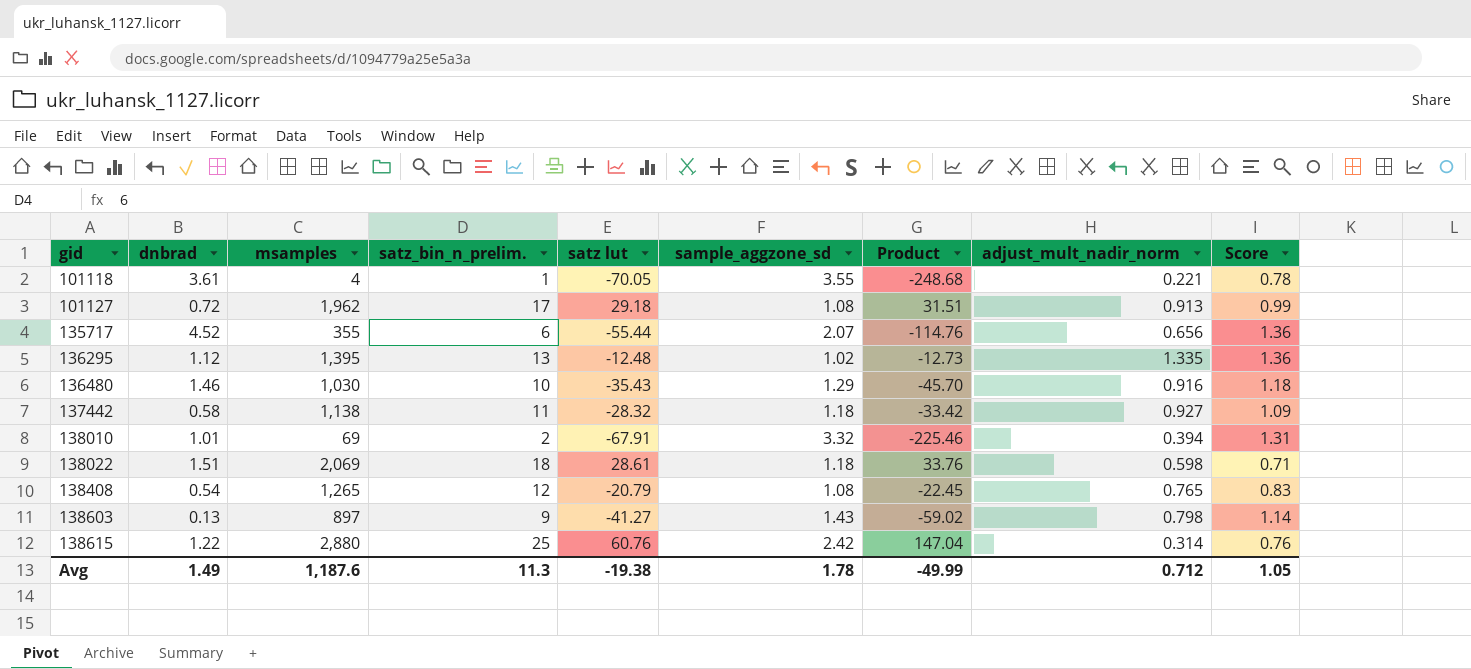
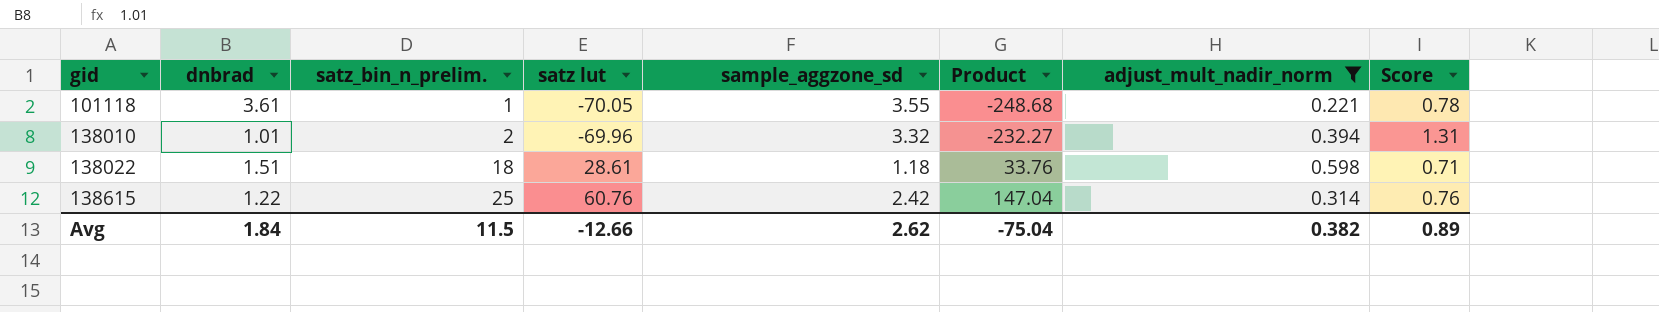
filter: none -> adjust_mult_nadir_norm <= 0.598
column msamples | position: 3 -> none
138010 | satz lut: -67.91 -> -69.96
138010 | Product: -225.46 -> -232.27
Avg | dnbrad: 1.49 -> 1.84
Avg | satz_bin_n_prelim.: 11.3 -> 11.5
Avg | satz lut: -19.38 -> -12.66
Avg | sample_aggzone_sd: 1.78 -> 2.62
Avg | Product: -49.99 -> -75.04
Avg | adjust_mult_nadir_norm: 0.712 -> 0.382
Avg | Score: 1.05 -> 0.89

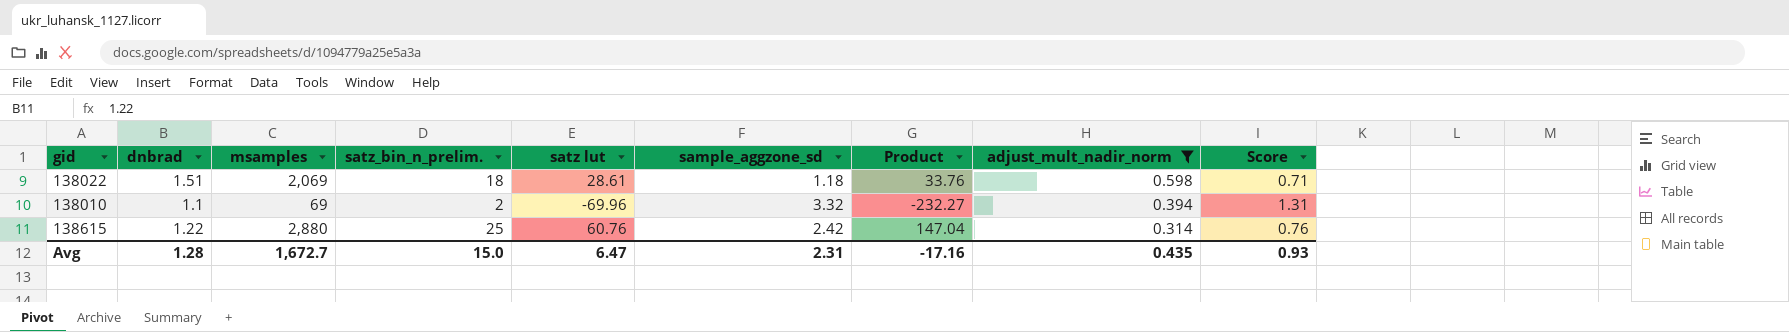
row order: gid ascending -> adjust_mult_nadir_norm descending
column msamples | position: none -> 3
row 101118: 3.61 | 1 | -70.05 | 3.55 | -248.68 | 0.221 | 0.78 -> none
138010 | dnbrad: 1.01 -> 1.1
Avg | dnbrad: 1.84 -> 1.28
Avg | satz_bin_n_prelim.: 11.5 -> 15.0
Avg | satz lut: -12.66 -> 6.47
Avg | sample_aggzone_sd: 2.62 -> 2.31
Avg | Product: -75.04 -> -17.16
Avg | adjust_mult_nadir_norm: 0.382 -> 0.435
Avg | Score: 0.89 -> 0.93

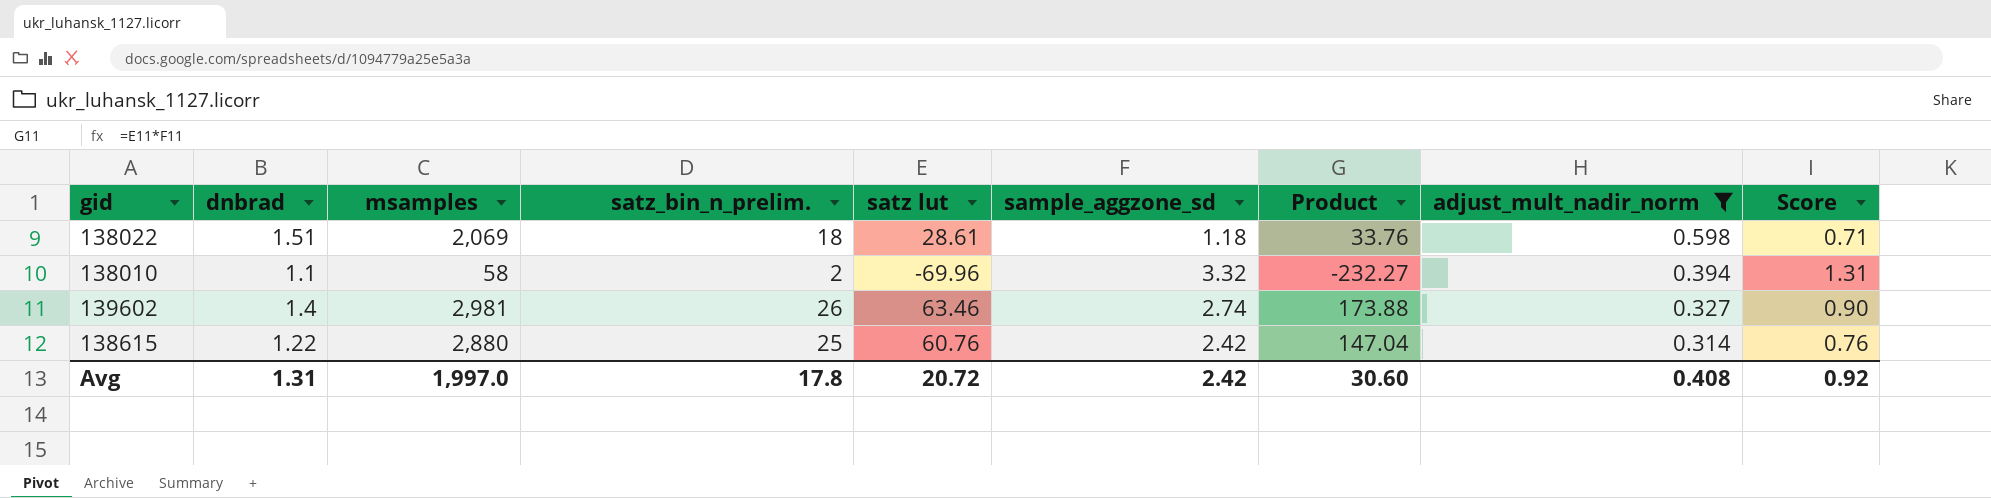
138010 | msamples: 69 -> 58
row 139602: none -> 1.4 | 2,981 | 26 | 63.46 | 2.74 | 173.88 | 0.327 | 0.90
Avg | dnbrad: 1.28 -> 1.31
Avg | msamples: 1,672.7 -> 1,997.0
Avg | satz_bin_n_prelim.: 15.0 -> 17.8
Avg | satz lut: 6.47 -> 20.72
Avg | sample_aggzone_sd: 2.31 -> 2.42
Avg | Product: -17.16 -> 30.60
Avg | adjust_mult_nadir_norm: 0.435 -> 0.408
Avg | Score: 0.93 -> 0.92

